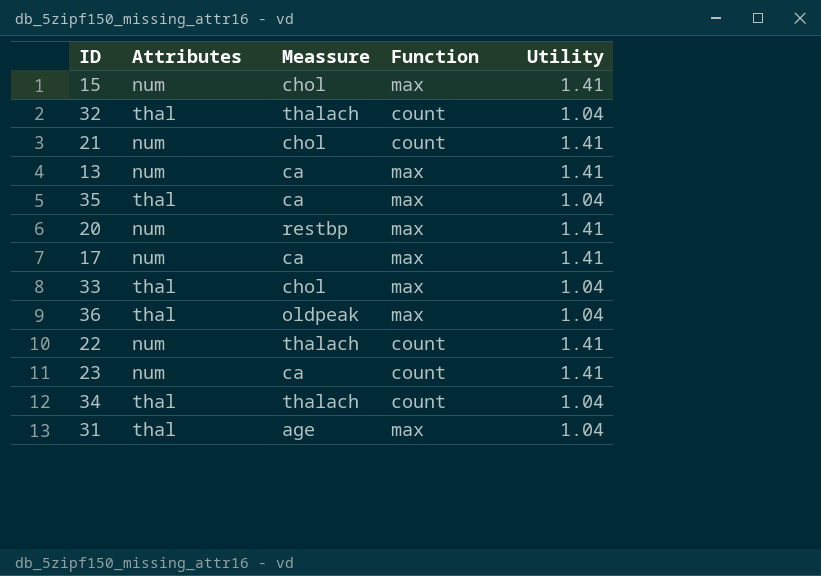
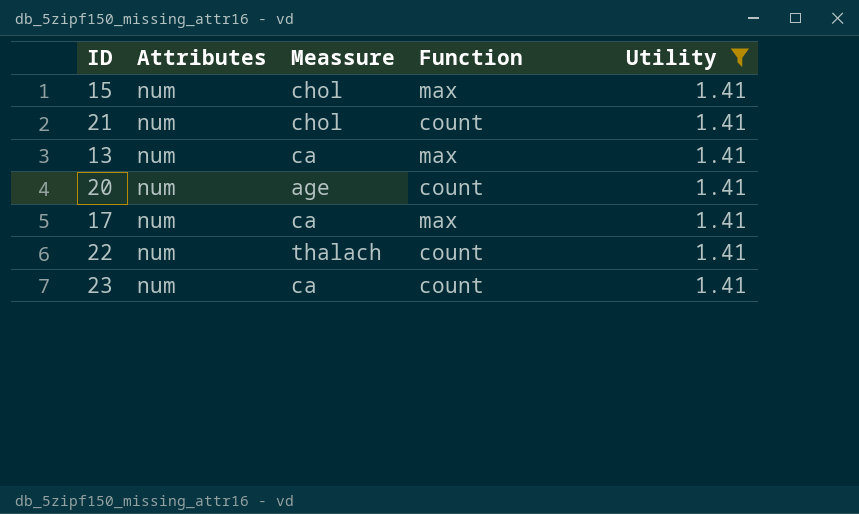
filter: none -> Utility = 1.41
20 | Meassure: restbp -> age
20 | Function: max -> count

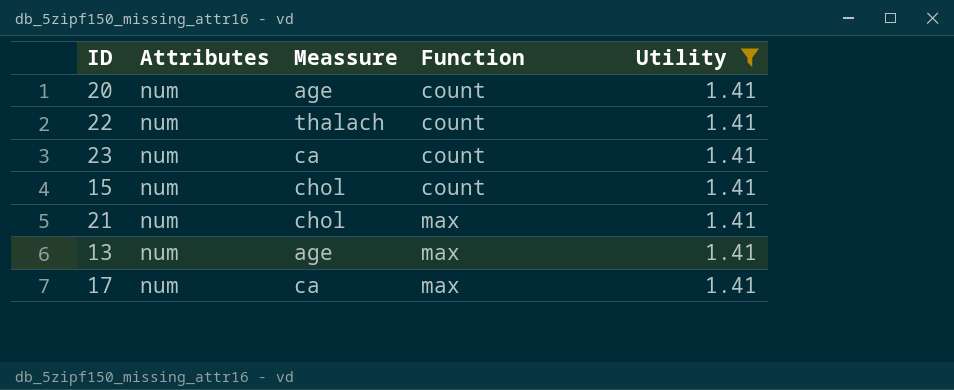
row order: none -> Function ascending
15 | Function: max -> count
21 | Function: count -> max
13 | Meassure: ca -> age

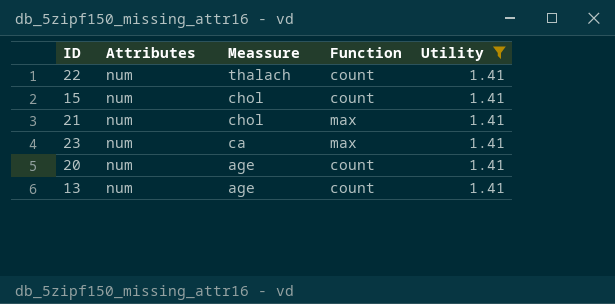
row order: Function ascending -> Meassure descending
row 17: num | ca | max | 1.41 -> none
23 | Function: count -> max
13 | Function: max -> count

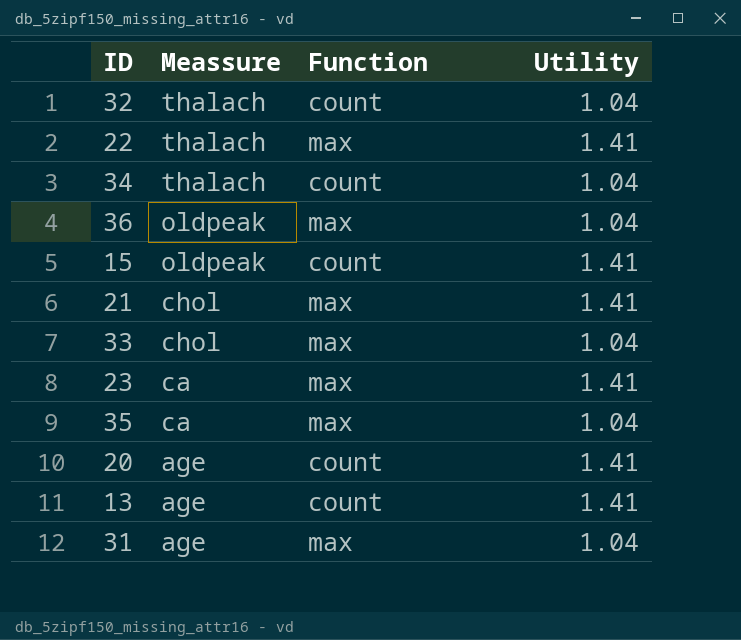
filter: Utility = 1.41 -> none
column Attributes | position: 2 -> none
22 | Function: count -> max
15 | Meassure: chol -> oldpeak

